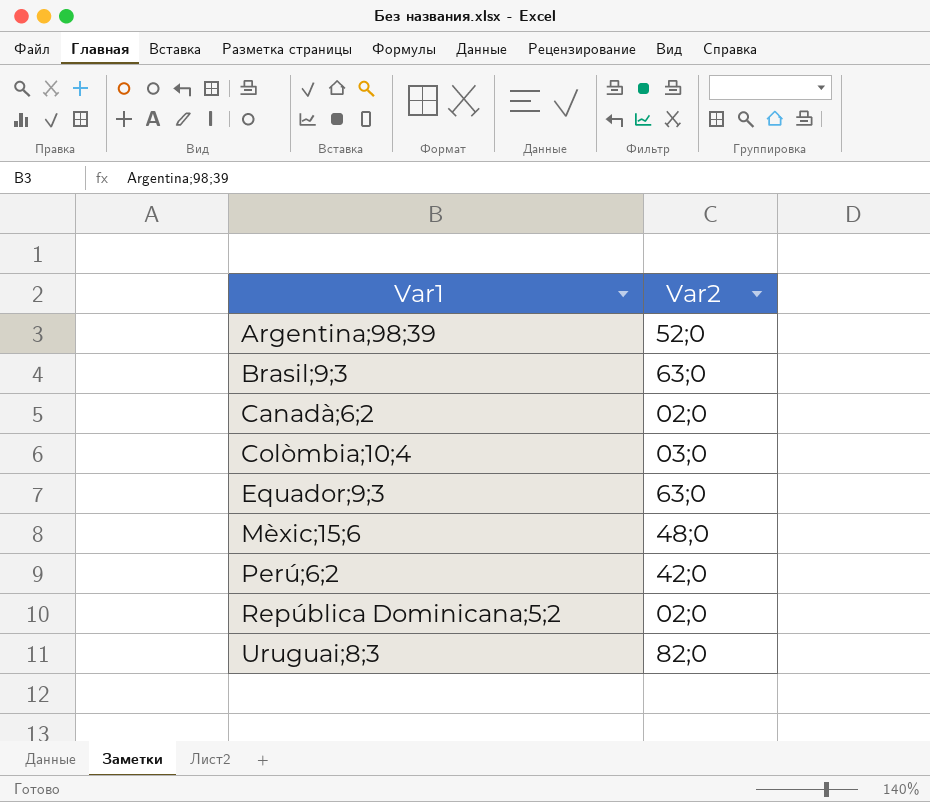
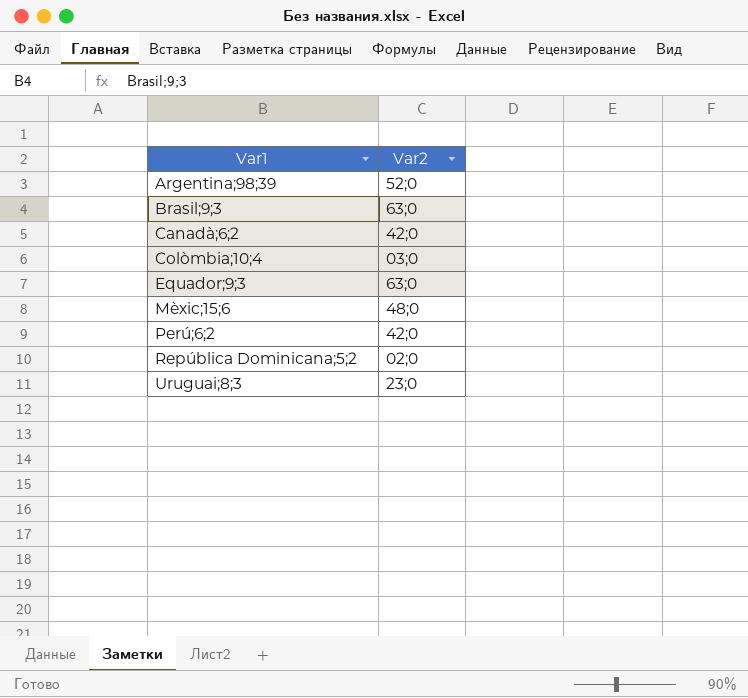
Canadà;6;2 | Var2: 02;0 -> 42;0
Uruguai;8;3 | Var2: 82;0 -> 23;0

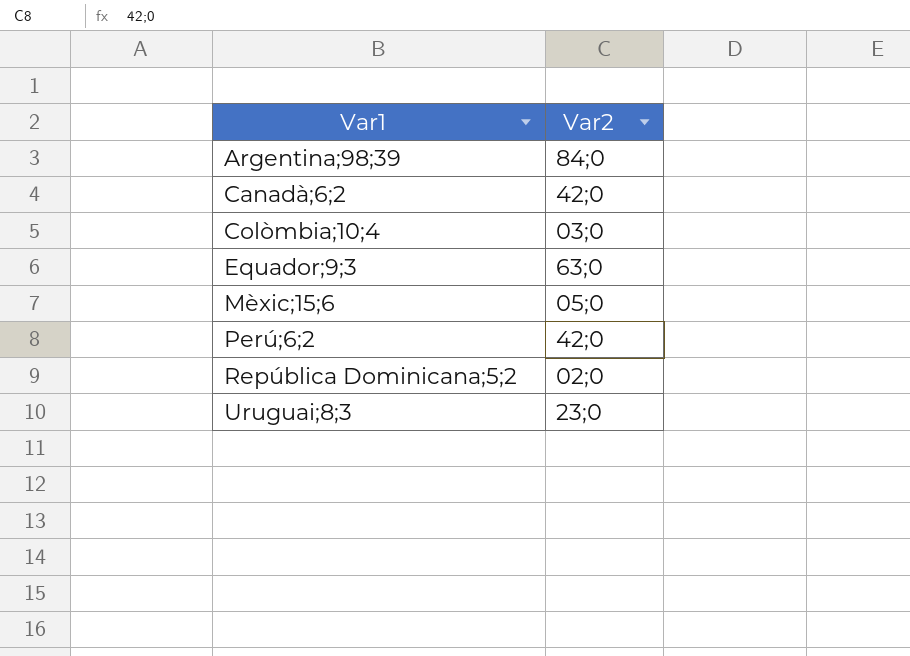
row Brasil;9;3: 63;0 -> none
Argentina;98;39 | Var2: 52;0 -> 84;0
Mèxic;15;6 | Var2: 48;0 -> 05;0

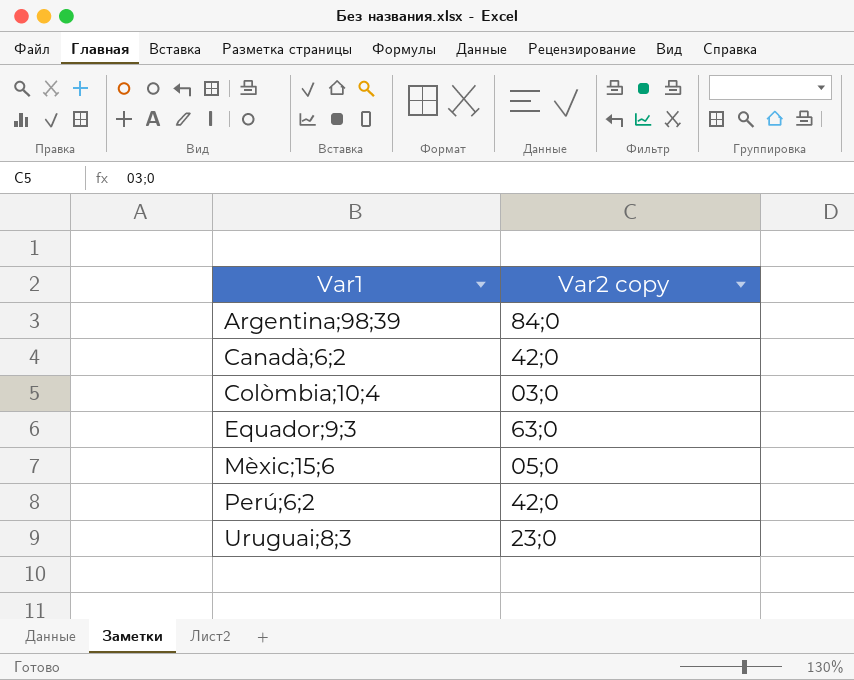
column name: Var2 -> Var2 copy
row República Dominicana;5;2: 02;0 -> none

